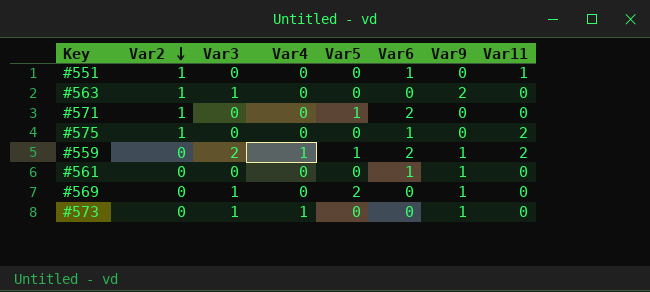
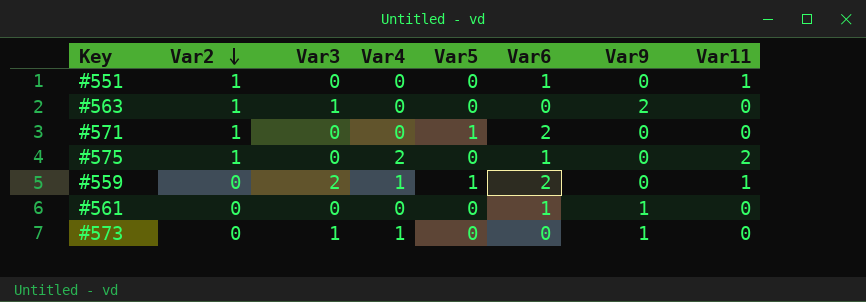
row #569: 0 | 1 | 0 | 2 | 0 | 1 | 0 -> none
#575 | Var4: 0 -> 2
#559 | Var9: 1 -> 0
#559 | Var11: 2 -> 1

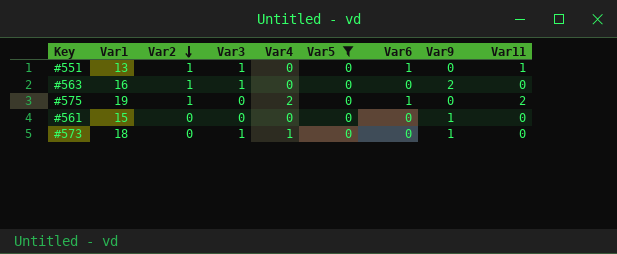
filter: none -> Var5 = 0
column Var1 | position: none -> 2
#551 | Var3: 0 -> 1
#561 | Var6: 1 -> 0

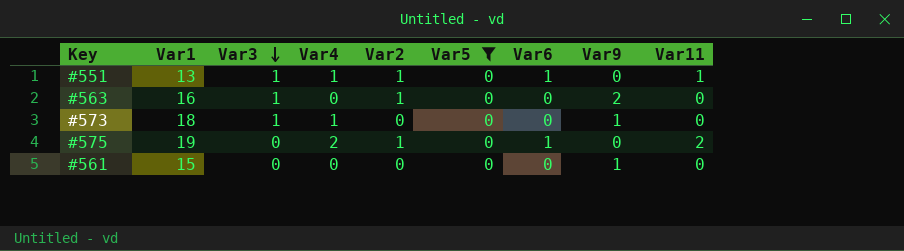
row order: Var2 descending -> Var3 descending
column Var2 | position: 3 -> 5
#551 | Var4: 0 -> 1

